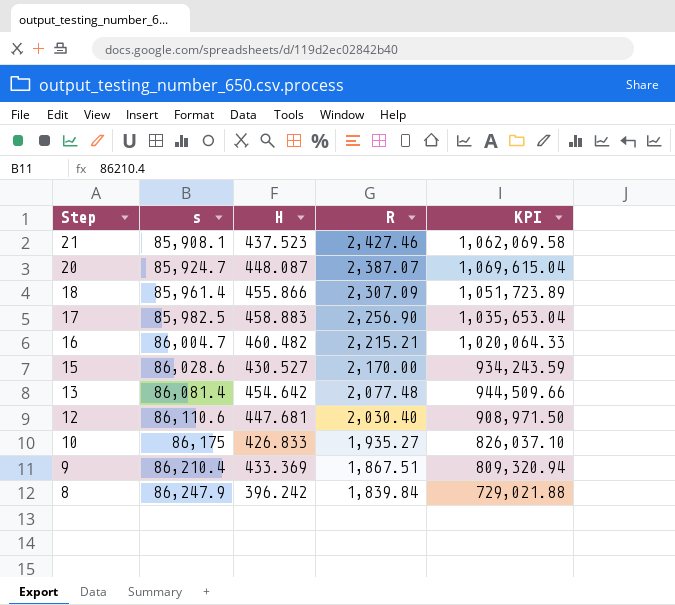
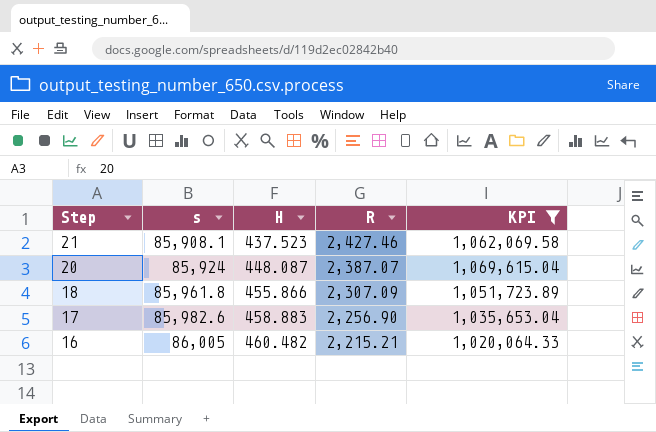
filter: none -> KPI >= 1,020,064.33
20 | s: 85,924.7 -> 85,924
18 | s: 85,961.4 -> 85,961.8
17 | s: 85,982.5 -> 85,982.6
16 | s: 86,004.7 -> 86,005

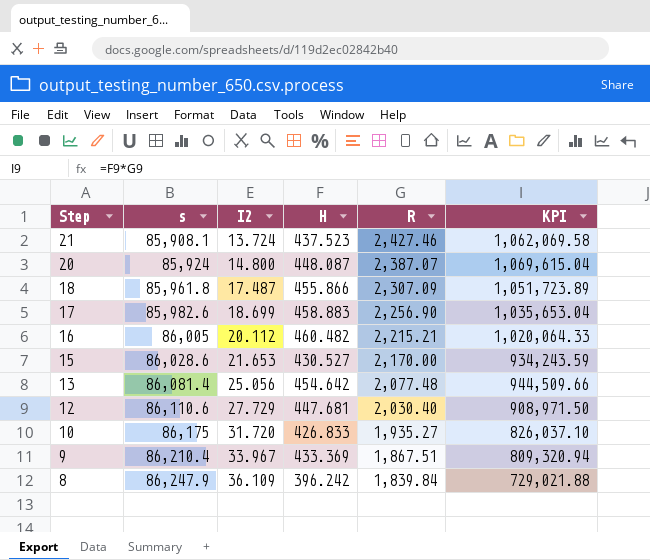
filter: KPI >= 1,020,064.33 -> none
column I2 | position: none -> 3

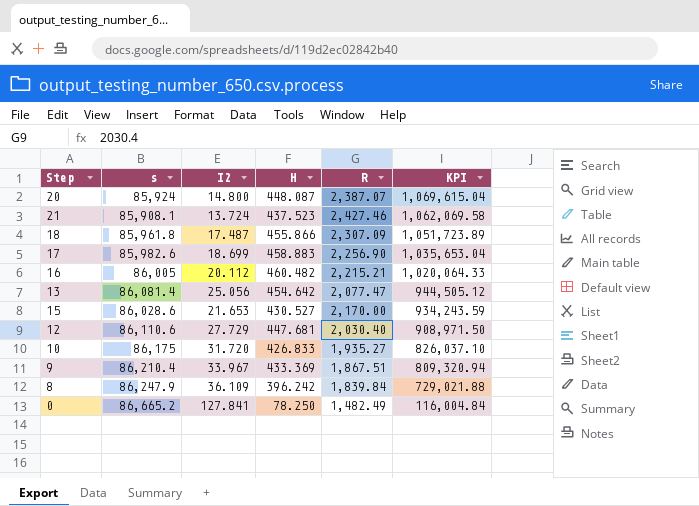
row order: Step descending -> KPI descending
13 | R: 2,077.48 -> 2,077.47
13 | KPI: 944,509.66 -> 944,505.12
row 0: none -> 86,665.2 | 127.841 | 78.250 | 1,482.49 | 116,004.84

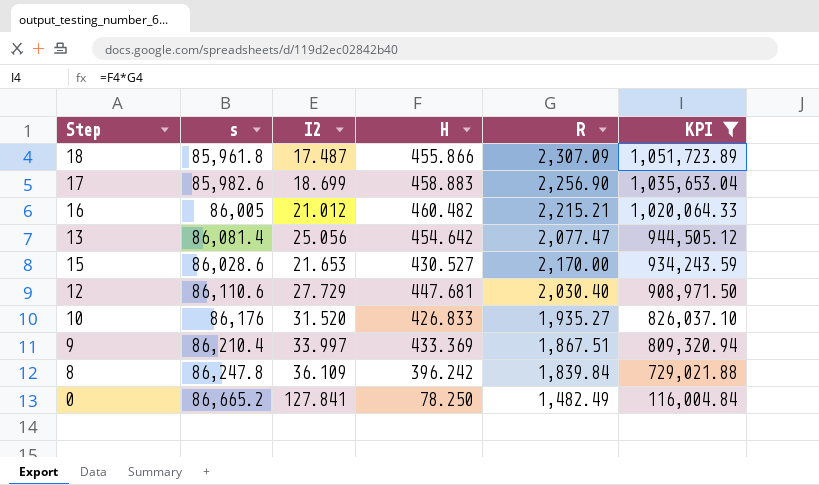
filter: none -> KPI <= 1,051,723.89
16 | I2: 20.112 -> 21.012
10 | s: 86,175 -> 86,176
10 | I2: 31.720 -> 31.520
9 | I2: 33.967 -> 33.997
8 | s: 86,247.9 -> 86,247.8

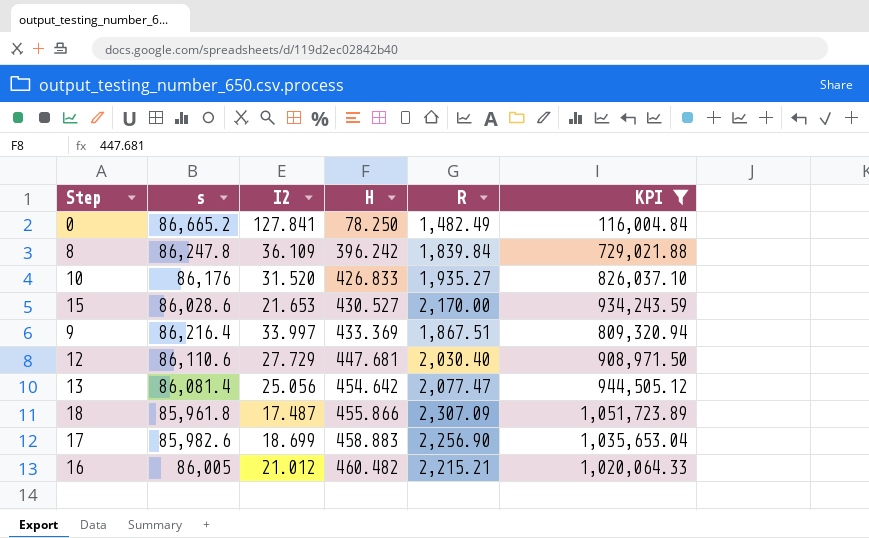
row order: KPI descending -> H ascending
9 | s: 86,210.4 -> 86,216.4

